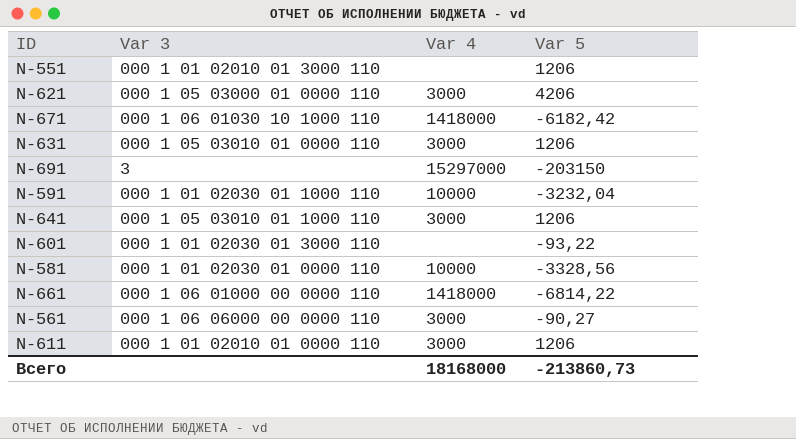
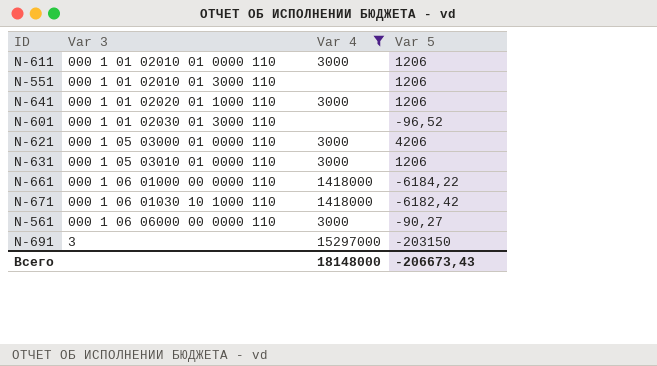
filter: none -> Var 4 != 10000
row order: none -> Var 3 ascending
N-641 | Var 3: 000 1 05 03010 01 1000 110 -> 000 1 01 02020 01 1000 110
N-601 | Var 5: -93,22 -> -96,52
N-661 | Var 5: -6814,22 -> -6184,22
Всего | Var 4: 18168000 -> 18148000
Всего | Var 5: -213860,73 -> -206673,43

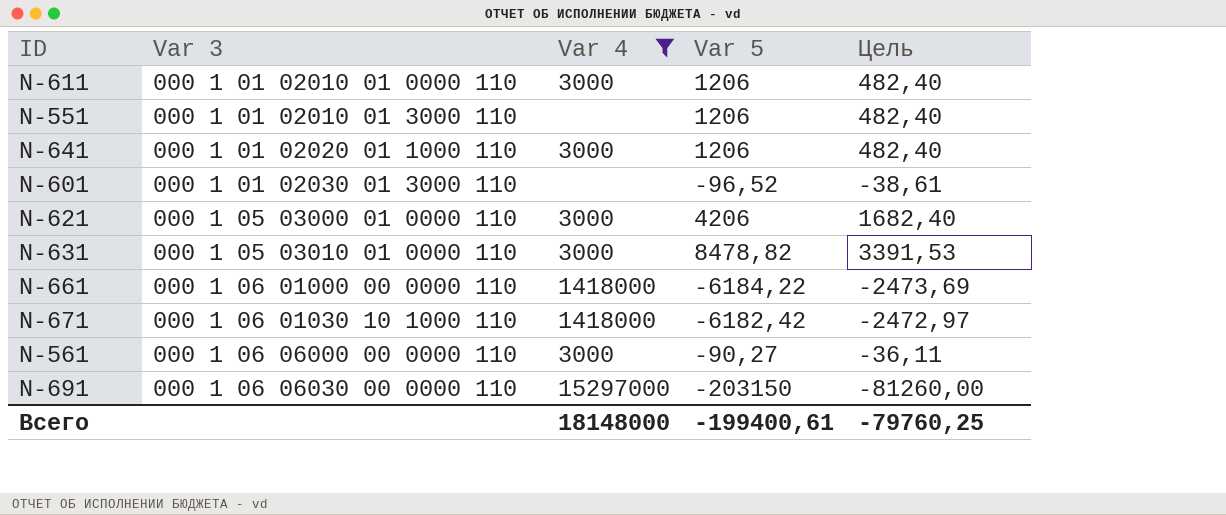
column Цель | formula: none -> [Var 5] * 0,4
N-631 | Var 5: 1206 -> 8478,82
N-691 | Var 3: 3 -> 000 1 06 06030 00 0000 110
Всего | Var 5: -206673,43 -> -199400,61

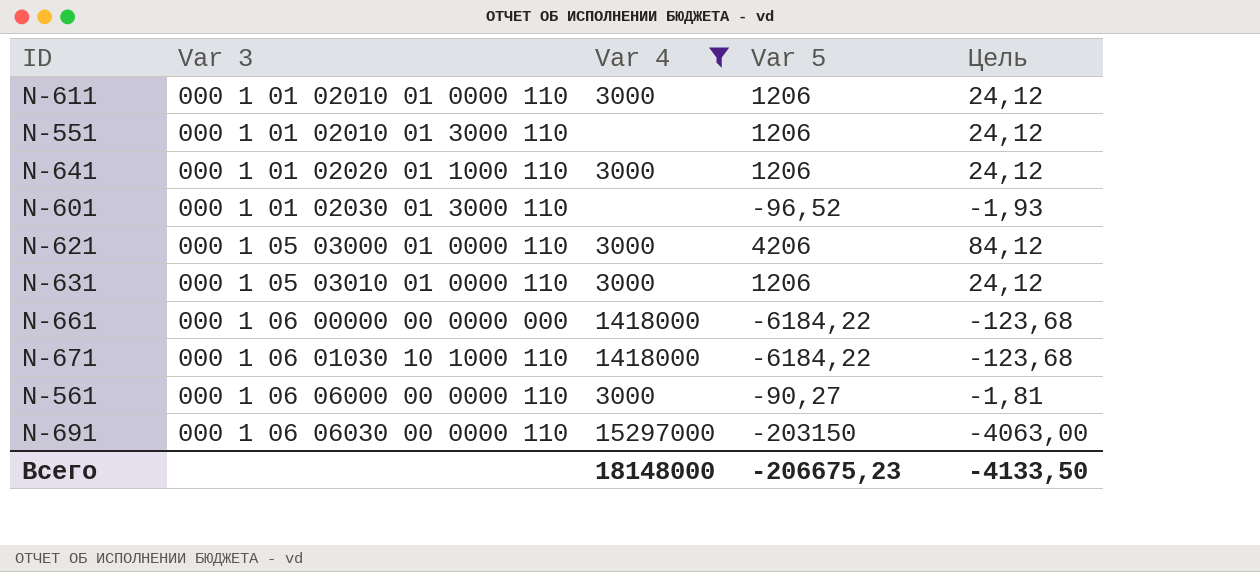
column Цель | formula: [Var 5] * 0,4 -> [Var 5] * 0,02
N-631 | Var 5: 8478,82 -> 1206
N-661 | Var 3: 000 1 06 01000 00 0000 110 -> 000 1 06 00000 00 0000 000
N-671 | Var 5: -6182,42 -> -6184,22
Всего | Var 5: -199400,61 -> -206675,23
Всего | Цель: -79760,25 -> -4133,50

